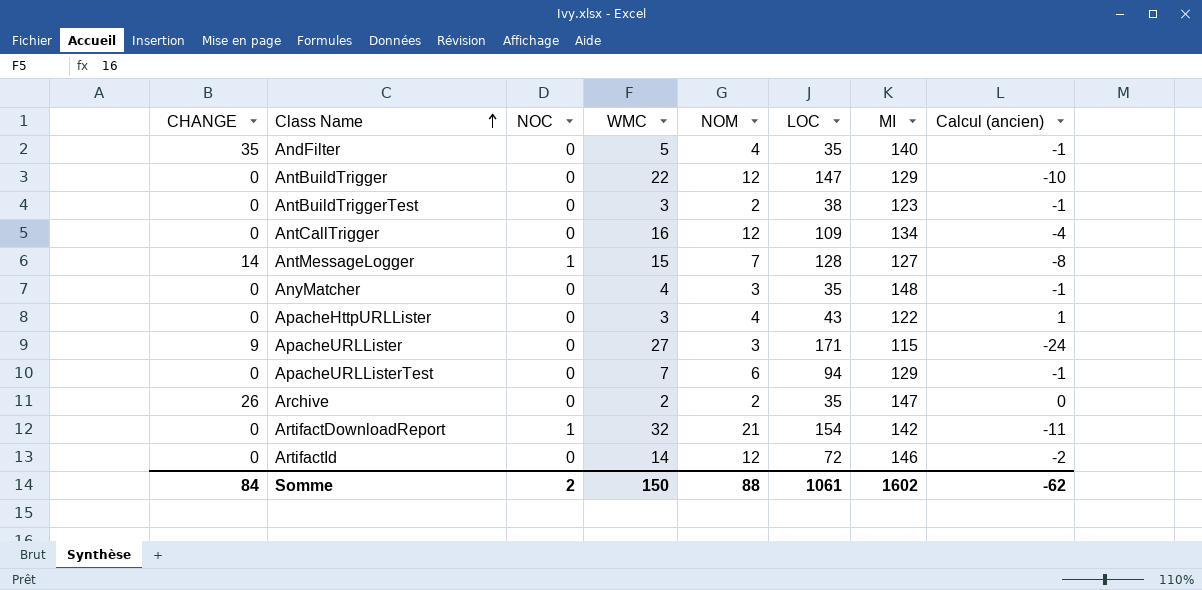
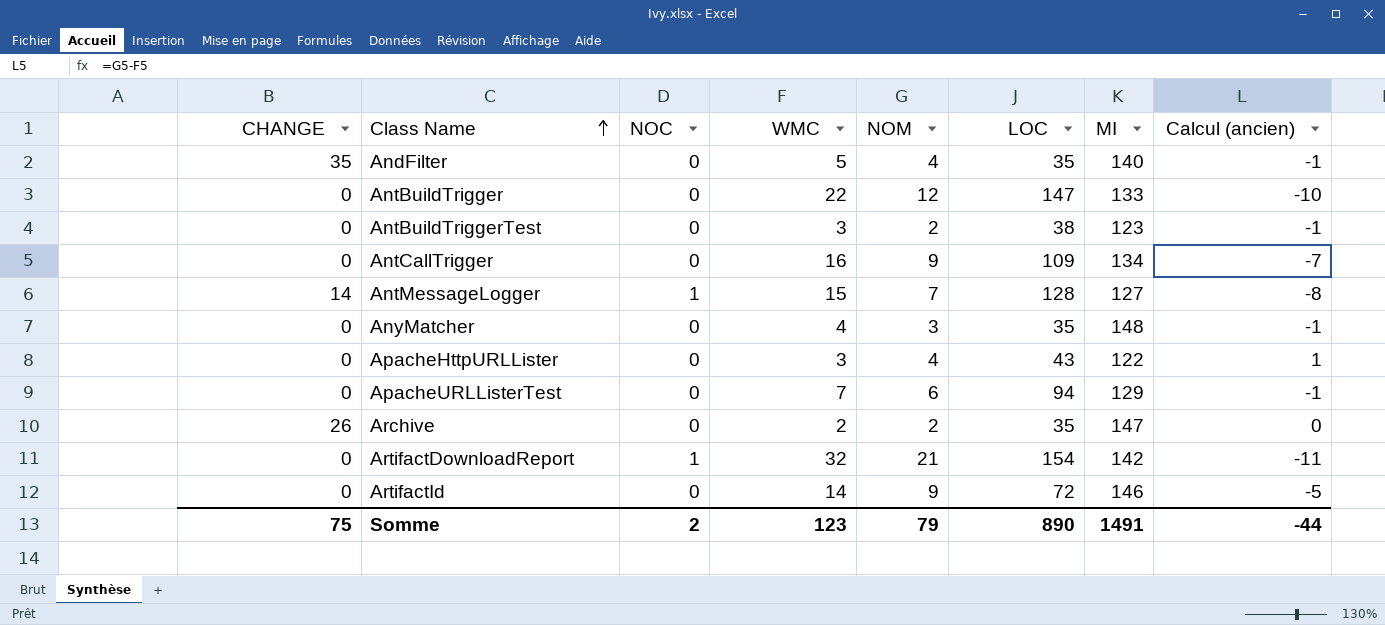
row ApacheURLLister: 9 | 0 | 27 | 3 | 171 | 115 | -24 -> none
AntBuildTrigger | MI: 129 -> 133
AntCallTrigger | NOM: 12 -> 9
AntCallTrigger | Calcul (ancien): -4 -> -7
ArtifactId | NOM: 12 -> 9
ArtifactId | Calcul (ancien): -2 -> -5
Somme | CHANGE: 84 -> 75
Somme | WMC: 150 -> 123
Somme | NOM: 88 -> 79
Somme | LOC: 1061 -> 890
Somme | MI: 1602 -> 1491
Somme | Calcul (ancien): -62 -> -44

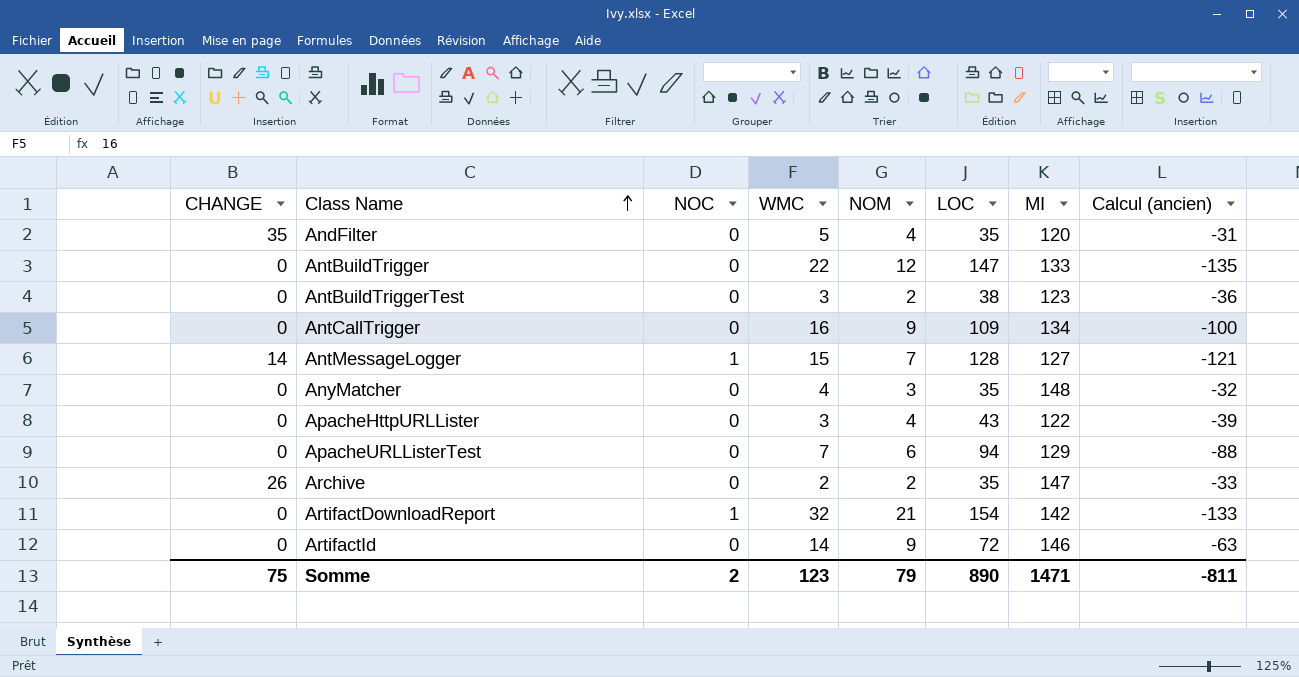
column Calcul (ancien) | formula: [NOM] - [WMC] -> [NOM] - [LOC]
AndFilter | MI: 140 -> 120
Somme | MI: 1491 -> 1471
Somme | Calcul (ancien): -44 -> -811

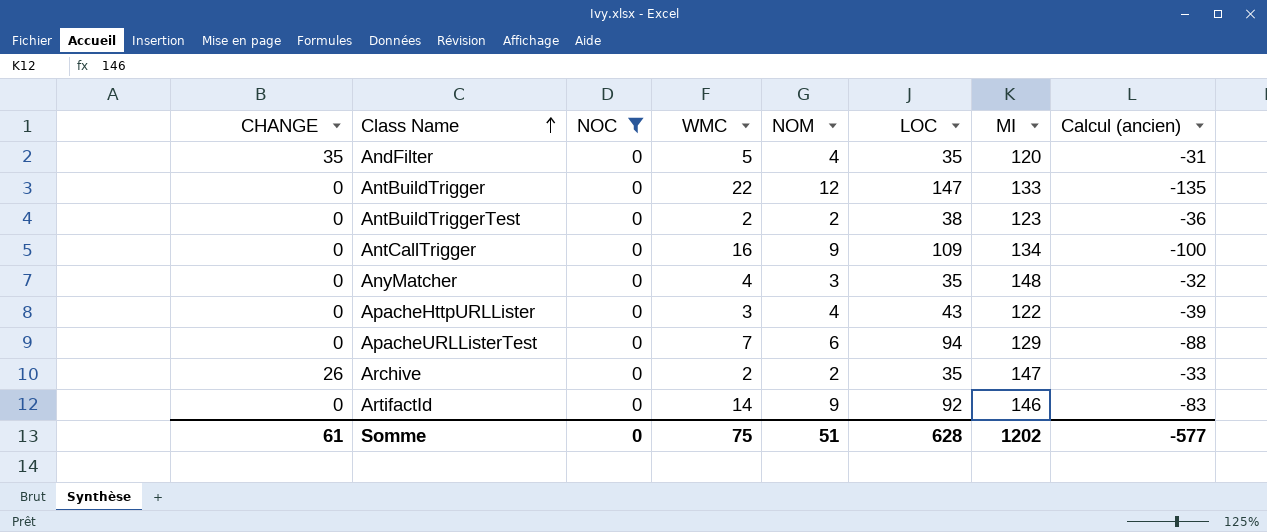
filter: none -> NOC = 0
AntBuildTriggerTest | WMC: 3 -> 2
ArtifactId | LOC: 72 -> 92
ArtifactId | Calcul (ancien): -63 -> -83
Somme | CHANGE: 75 -> 61
Somme | NOC: 2 -> 0
Somme | WMC: 123 -> 75
Somme | NOM: 79 -> 51
Somme | LOC: 890 -> 628
Somme | MI: 1471 -> 1202
Somme | Calcul (ancien): -811 -> -577

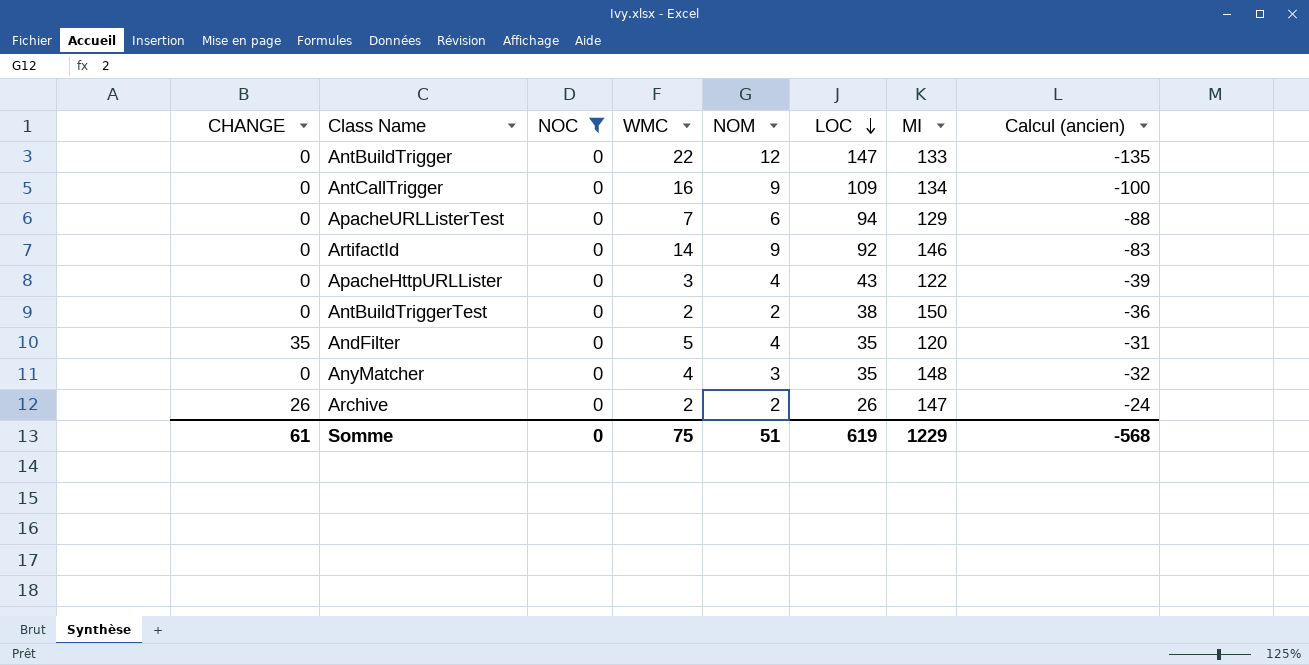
row order: Class Name ascending -> LOC descending
AntBuildTriggerTest | MI: 123 -> 150
Archive | LOC: 35 -> 26
Archive | Calcul (ancien): -33 -> -24
Somme | LOC: 628 -> 619
Somme | MI: 1202 -> 1229
Somme | Calcul (ancien): -577 -> -568

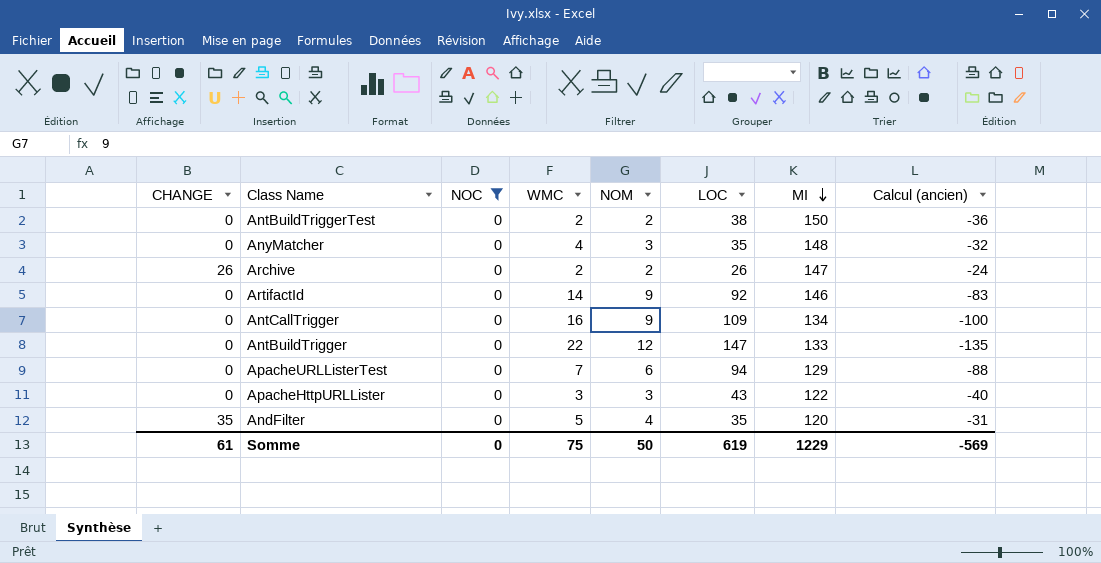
row order: LOC descending -> MI descending
ApacheHttpURLLister | NOM: 4 -> 3
ApacheHttpURLLister | Calcul (ancien): -39 -> -40
Somme | NOM: 51 -> 50
Somme | Calcul (ancien): -568 -> -569

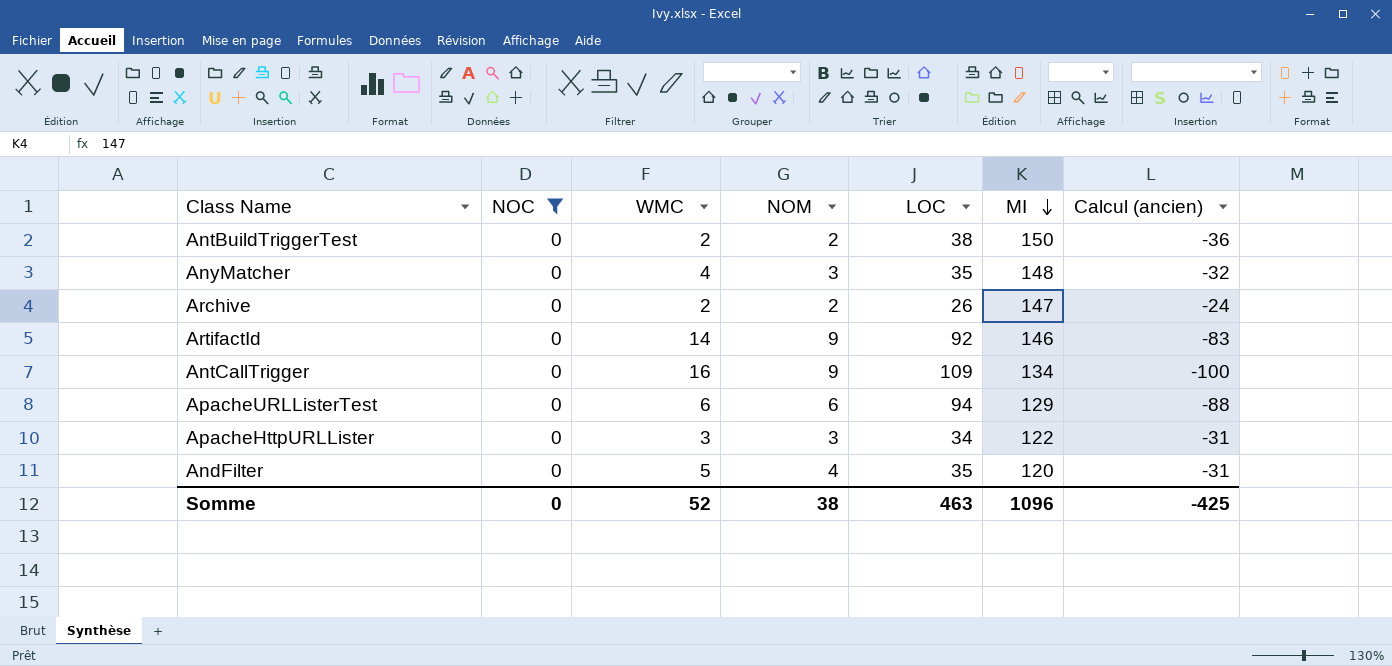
column CHANGE | position: 1 -> none
row AntBuildTrigger: 0 | 0 | 22 | 12 | 147 | 133 | -135 -> none
ApacheURLListerTest | WMC: 7 -> 6
ApacheHttpURLLister | LOC: 43 -> 34
ApacheHttpURLLister | Calcul (ancien): -40 -> -31
Somme | WMC: 75 -> 52
Somme | NOM: 50 -> 38
Somme | LOC: 619 -> 463
Somme | MI: 1229 -> 1096
Somme | Calcul (ancien): -569 -> -425

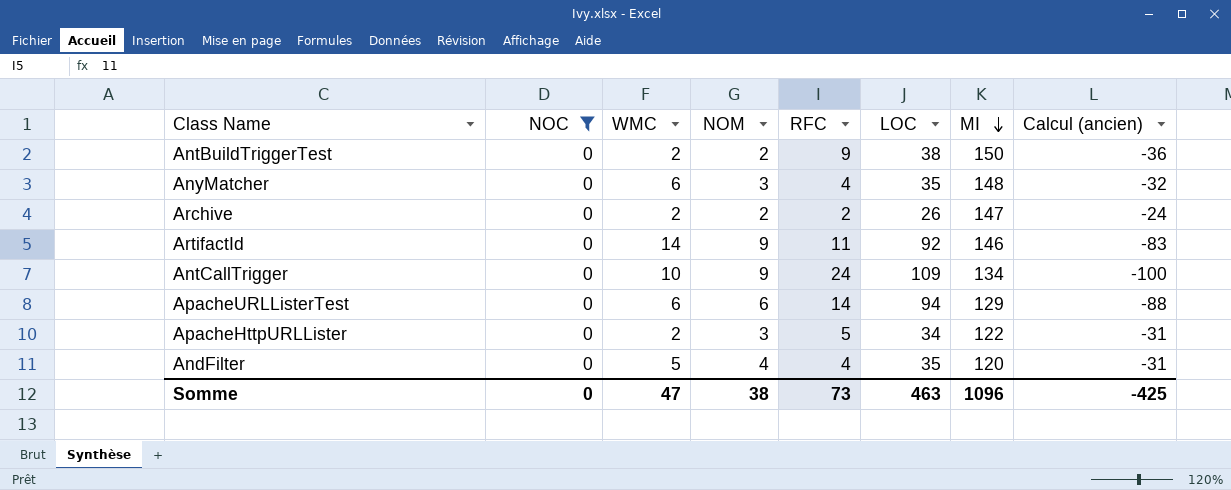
column RFC | position: none -> 5
AnyMatcher | WMC: 4 -> 6
AntCallTrigger | WMC: 16 -> 10
ApacheHttpURLLister | WMC: 3 -> 2
Somme | WMC: 52 -> 47

